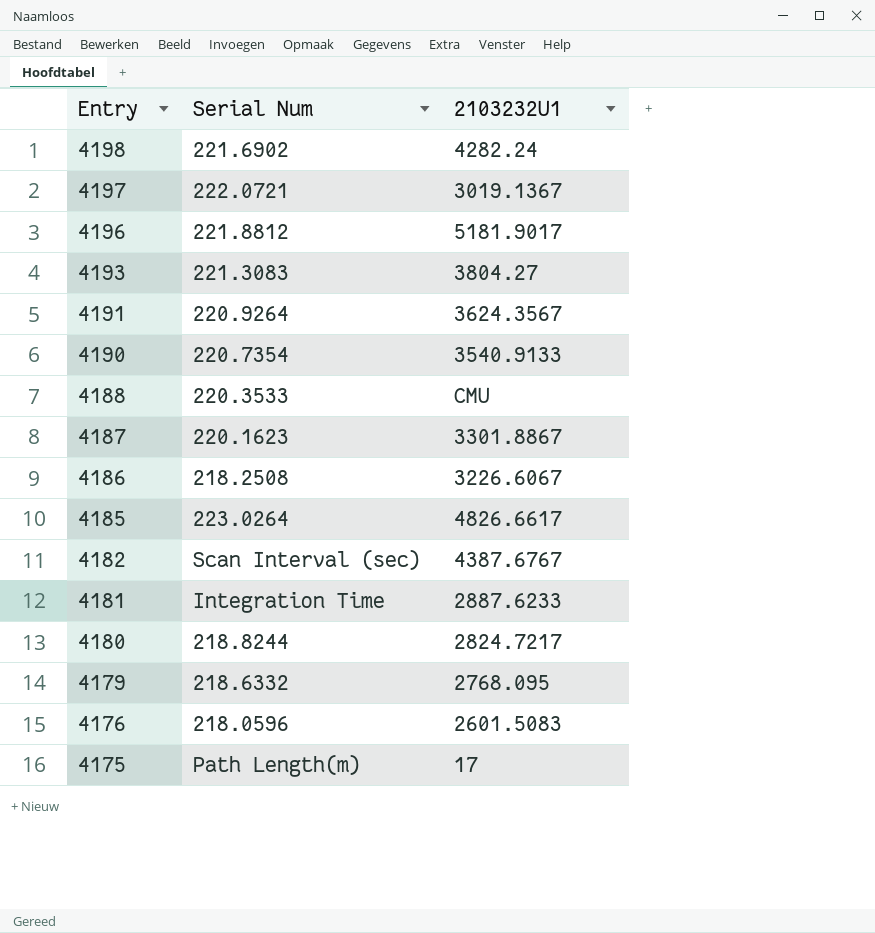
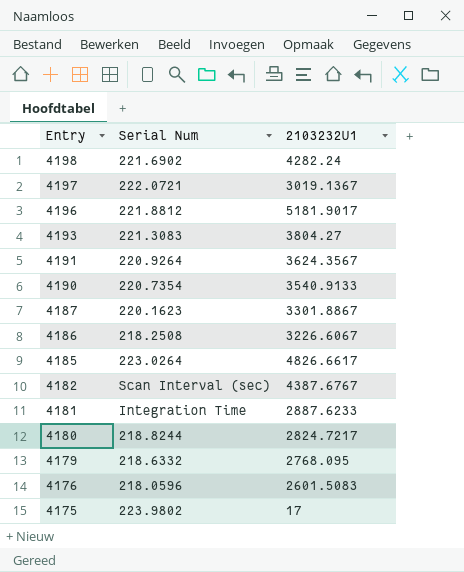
row 4188: 220.3533 | CMU -> none
4175 | Serial Num: Path Length(m) -> 223.9802

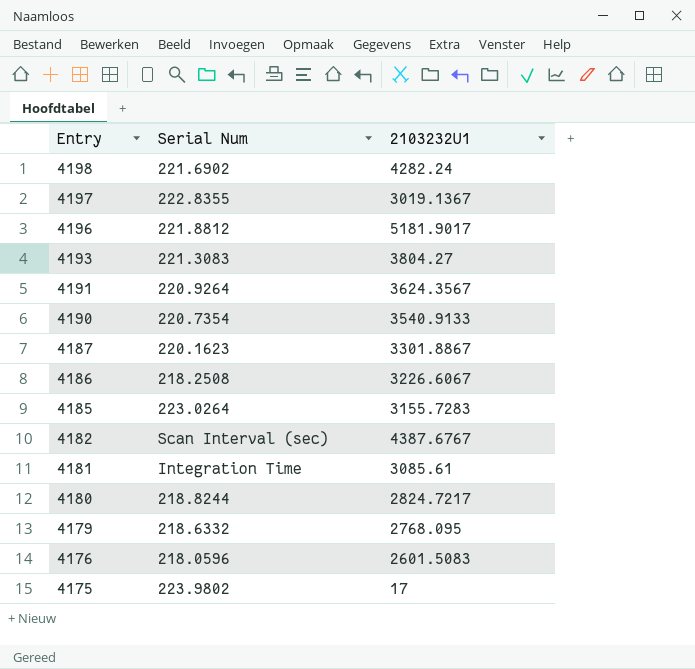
4197 | Serial Num: 222.0721 -> 222.8355
4185 | 2103232U1: 4826.6617 -> 3155.7283
4181 | 2103232U1: 2887.6233 -> 3085.61

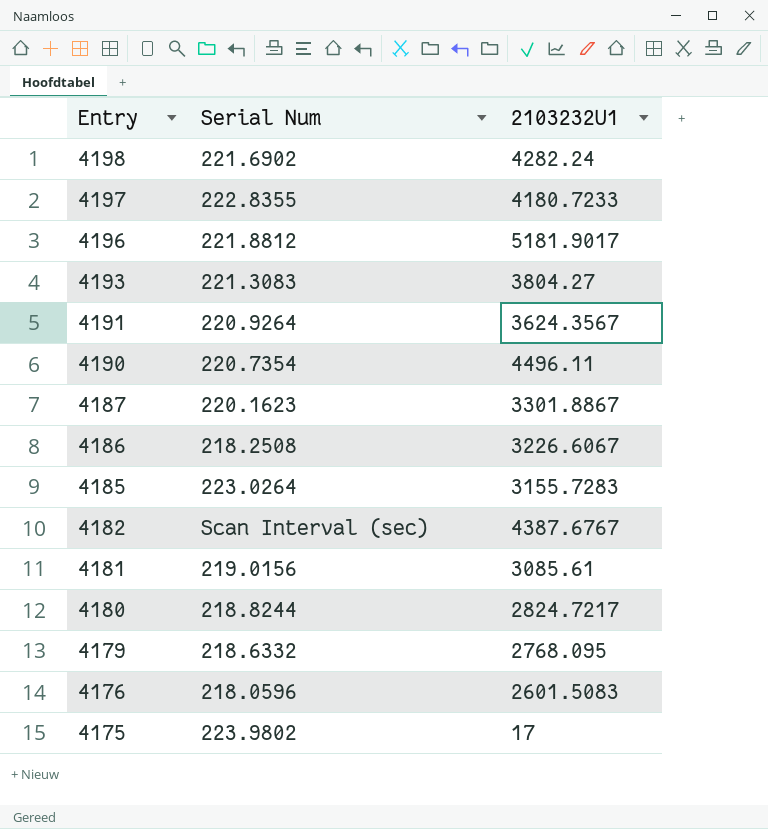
4197 | 2103232U1: 3019.1367 -> 4180.7233
4190 | 2103232U1: 3540.9133 -> 4496.11
4181 | Serial Num: Integration Time -> 219.0156

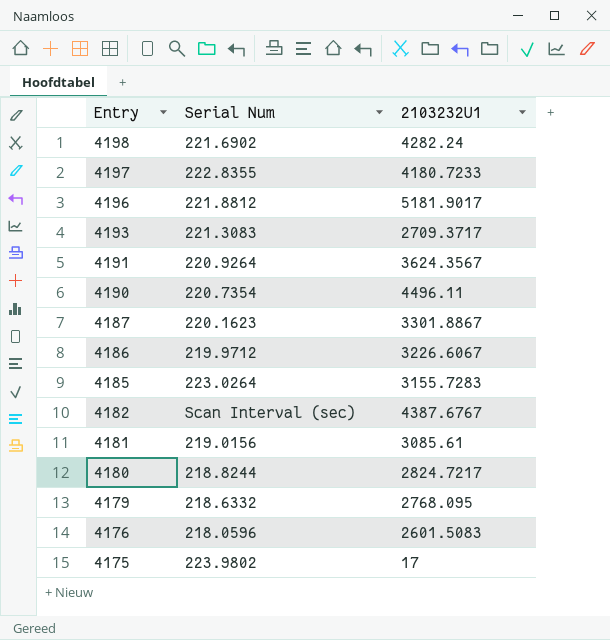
4193 | 2103232U1: 3804.27 -> 2709.3717
4186 | Serial Num: 218.2508 -> 219.9712

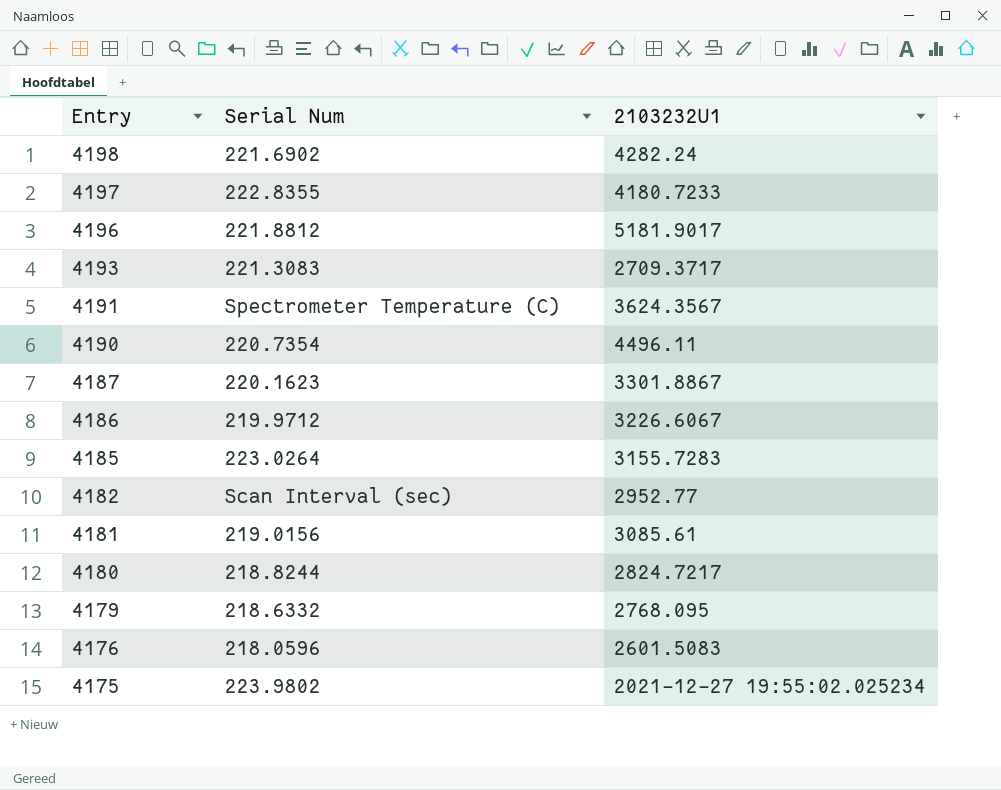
4191 | Serial Num: 220.9264 -> Spectrometer Temperature (C)
4182 | 2103232U1: 4387.6767 -> 2952.77
4175 | 2103232U1: 17 -> 2021-12-27 19:55:02.025234

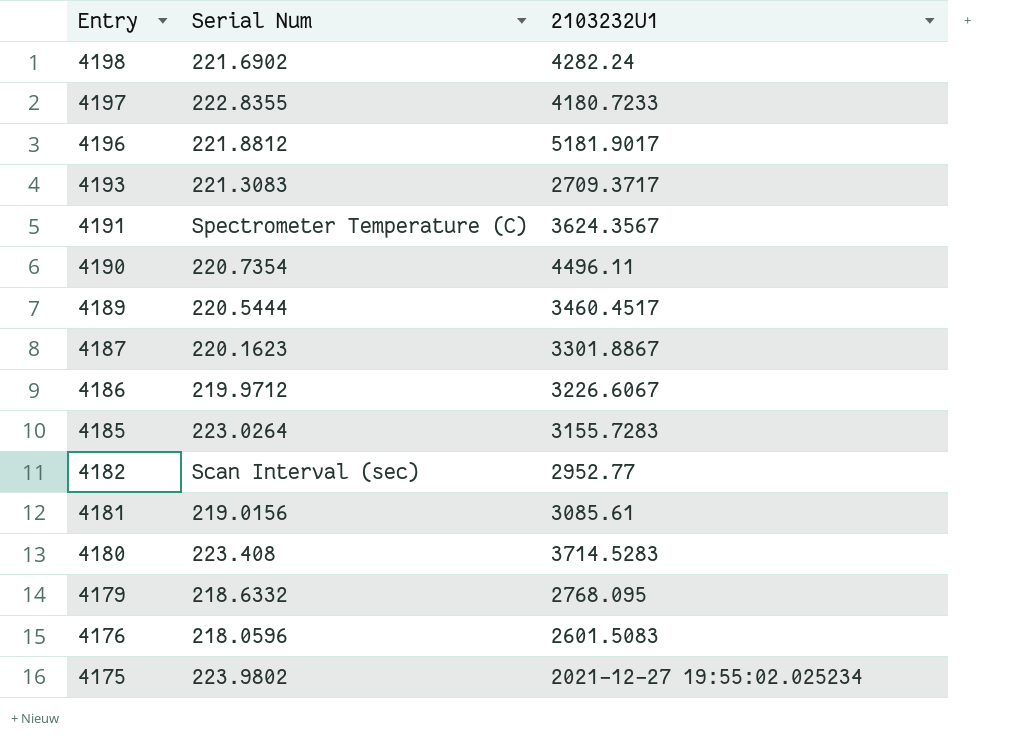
row 4189: none -> 220.5444 | 3460.4517
4180 | Serial Num: 218.8244 -> 223.408
4180 | 2103232U1: 2824.7217 -> 3714.5283

